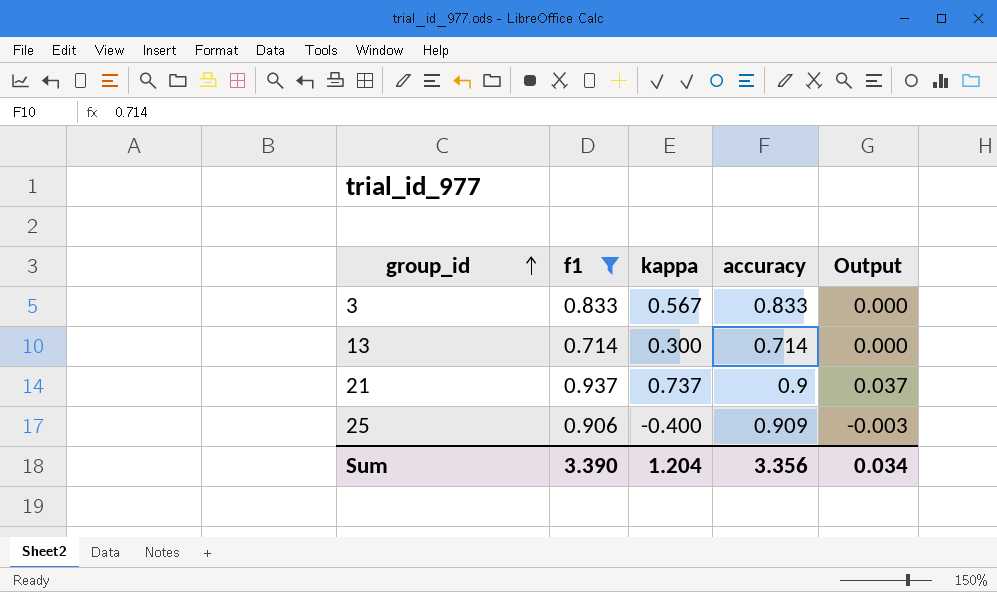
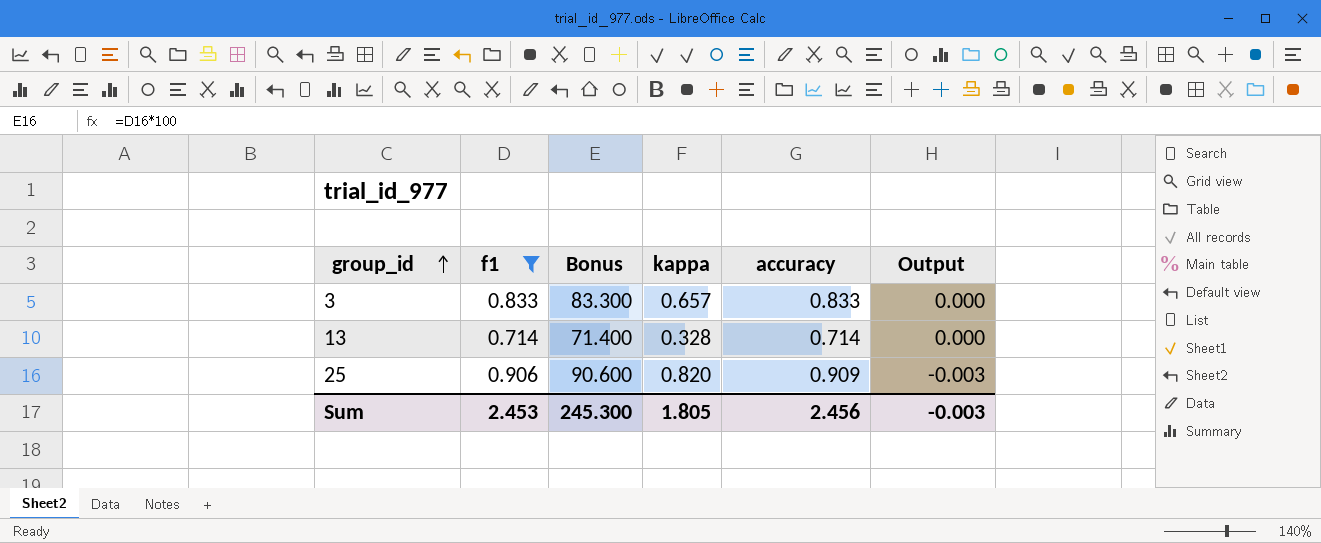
column Bonus | formula: none -> [f1] * 100
row 21: 0.937 | 0.737 | 0.9 | 0.037 -> none
3 | kappa: 0.567 -> 0.657
13 | kappa: 0.300 -> 0.328
25 | kappa: -0.400 -> 0.820
Sum | f1: 3.390 -> 2.453
Sum | kappa: 1.204 -> 1.805
Sum | accuracy: 3.356 -> 2.456
Sum | Output: 0.034 -> -0.003

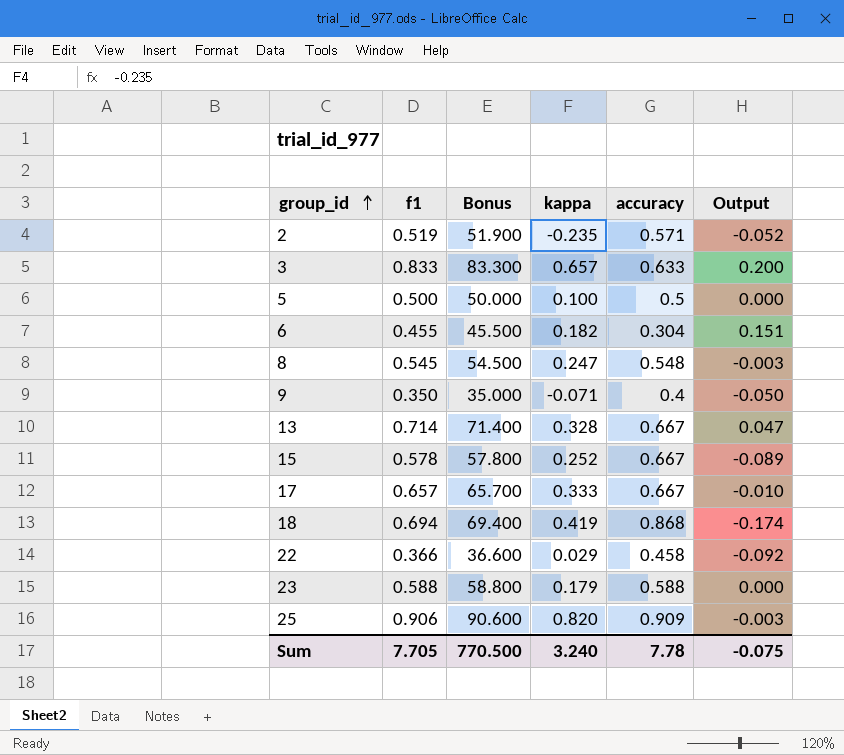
filter: f1 >= 0.714 -> none
3 | accuracy: 0.833 -> 0.633
3 | Output: 0.000 -> 0.200
13 | accuracy: 0.714 -> 0.667
13 | Output: 0.000 -> 0.047
Sum | f1: 2.453 -> 7.705
Sum | Bonus: 245.300 -> 770.500
Sum | kappa: 1.805 -> 3.240
Sum | accuracy: 2.456 -> 7.78
Sum | Output: -0.003 -> -0.075

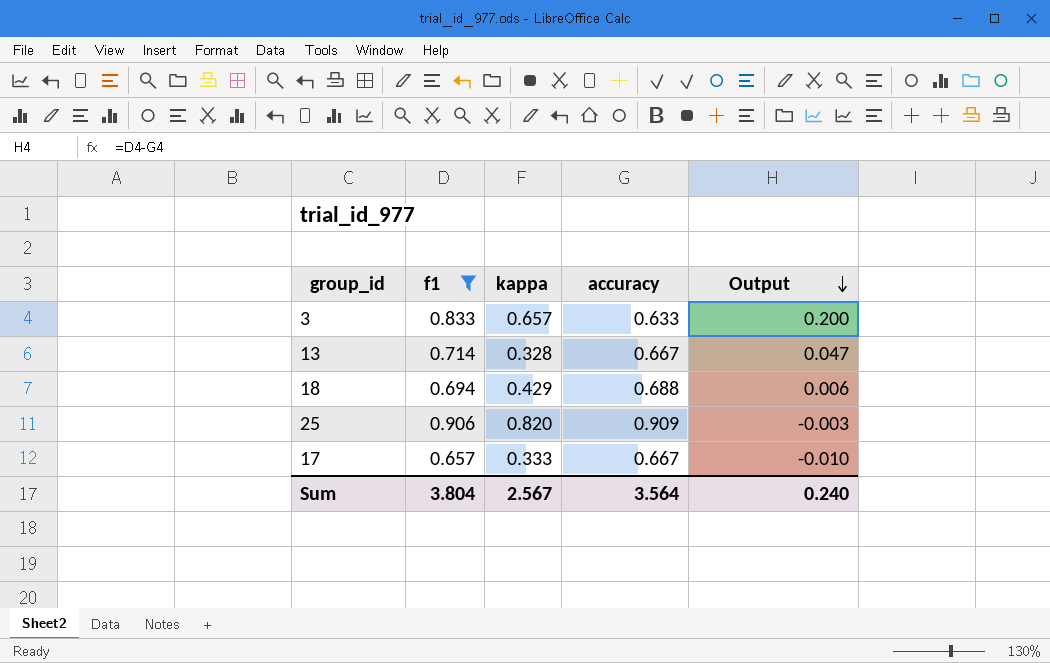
filter: none -> f1 >= 0.657
row order: group_id ascending -> Output descending
column Bonus | formula: [f1] * 100 -> none
18 | kappa: 0.419 -> 0.429
18 | accuracy: 0.868 -> 0.688
18 | Output: -0.174 -> 0.006
Sum | f1: 7.705 -> 3.804
Sum | kappa: 3.240 -> 2.567
Sum | accuracy: 7.78 -> 3.564
Sum | Output: -0.075 -> 0.240

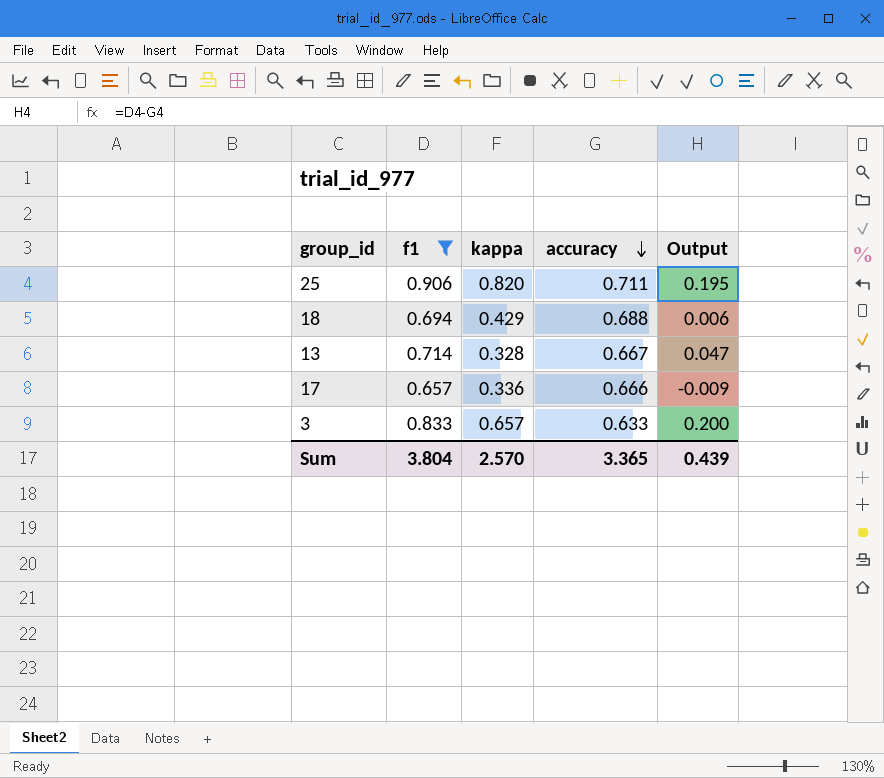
row order: Output descending -> accuracy descending
25 | accuracy: 0.909 -> 0.711
25 | Output: -0.003 -> 0.195
17 | kappa: 0.333 -> 0.336
17 | accuracy: 0.667 -> 0.666
17 | Output: -0.010 -> -0.009
Sum | kappa: 2.567 -> 2.570
Sum | accuracy: 3.564 -> 3.365
Sum | Output: 0.240 -> 0.439

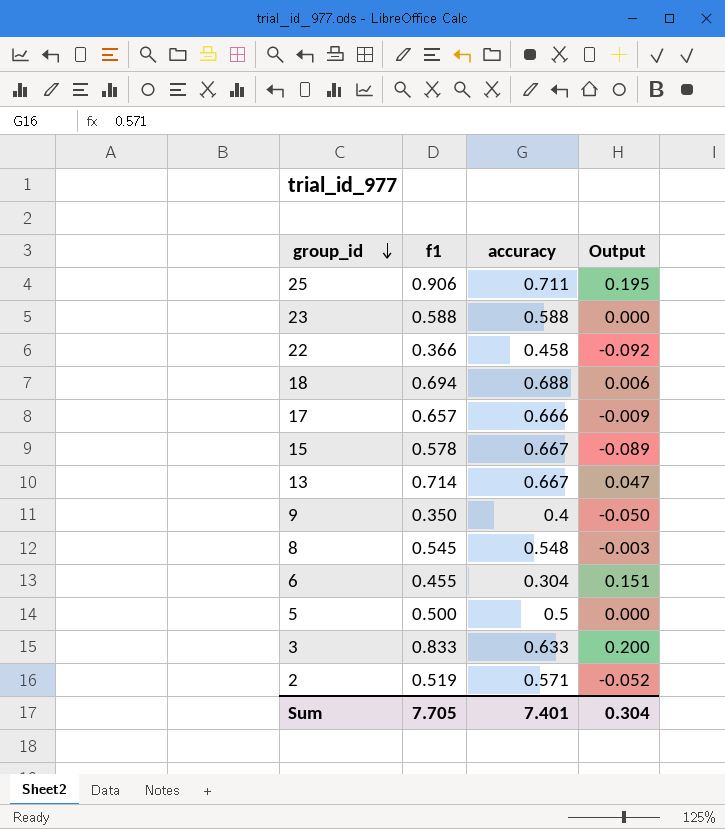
filter: f1 >= 0.657 -> none
row order: accuracy descending -> group_id descending
column kappa | position: 3 -> none
Sum | f1: 3.804 -> 7.705
Sum | accuracy: 3.365 -> 7.401
Sum | Output: 0.439 -> 0.304

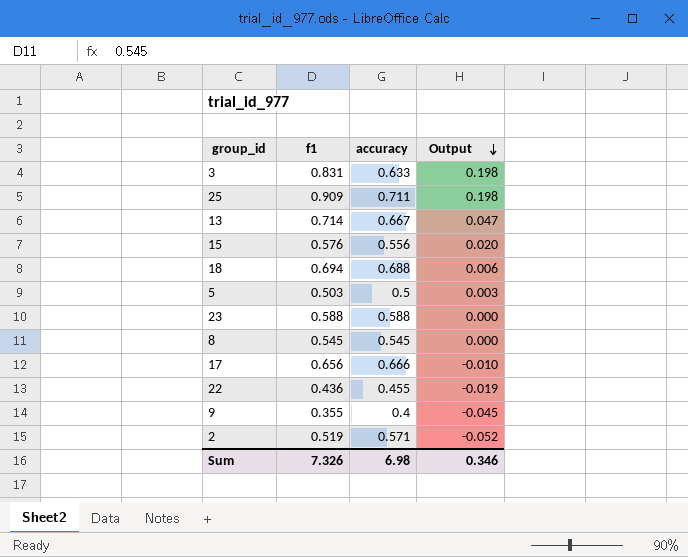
row order: group_id descending -> Output descending
row 6: 0.455 | 0.304 | 0.151 -> none
3 | f1: 0.833 -> 0.831
3 | Output: 0.200 -> 0.198
25 | f1: 0.906 -> 0.909
25 | Output: 0.195 -> 0.198
15 | f1: 0.578 -> 0.576
15 | accuracy: 0.667 -> 0.556
15 | Output: -0.089 -> 0.020
5 | f1: 0.500 -> 0.503
5 | Output: 0.000 -> 0.003
8 | accuracy: 0.548 -> 0.545
8 | Output: -0.003 -> 0.000
17 | f1: 0.657 -> 0.656
17 | Output: -0.009 -> -0.010
22 | f1: 0.366 -> 0.436
22 | accuracy: 0.458 -> 0.455
22 | Output: -0.092 -> -0.019
9 | f1: 0.350 -> 0.355
9 | Output: -0.050 -> -0.045
Sum | f1: 7.705 -> 7.326
Sum | accuracy: 7.401 -> 6.98
Sum | Output: 0.304 -> 0.346

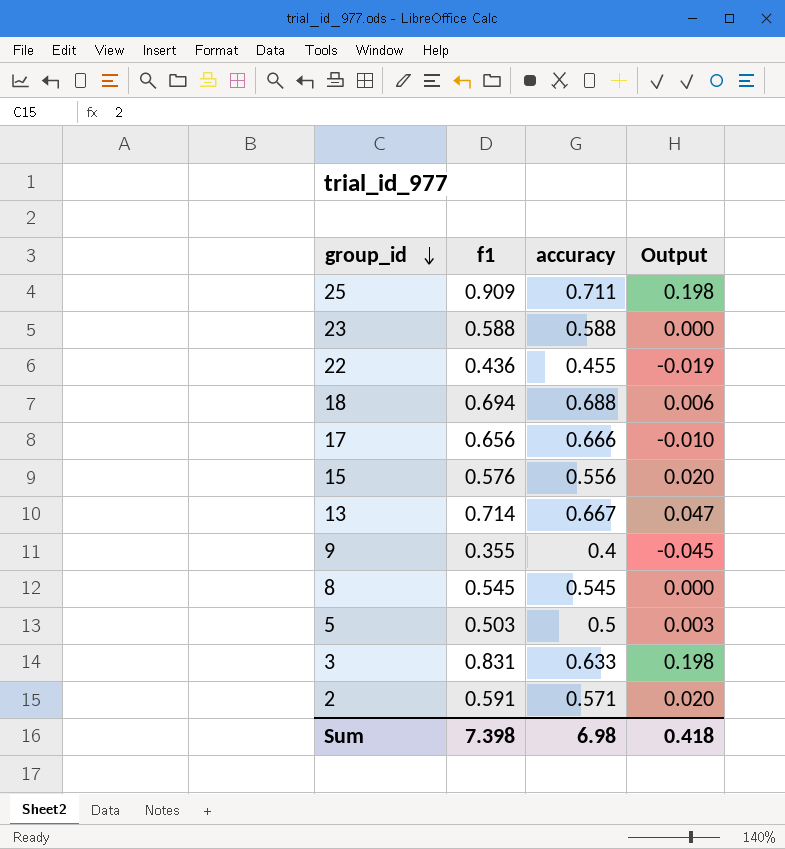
row order: Output descending -> group_id descending
2 | f1: 0.519 -> 0.591
2 | Output: -0.052 -> 0.020
Sum | f1: 7.326 -> 7.398
Sum | Output: 0.346 -> 0.418

